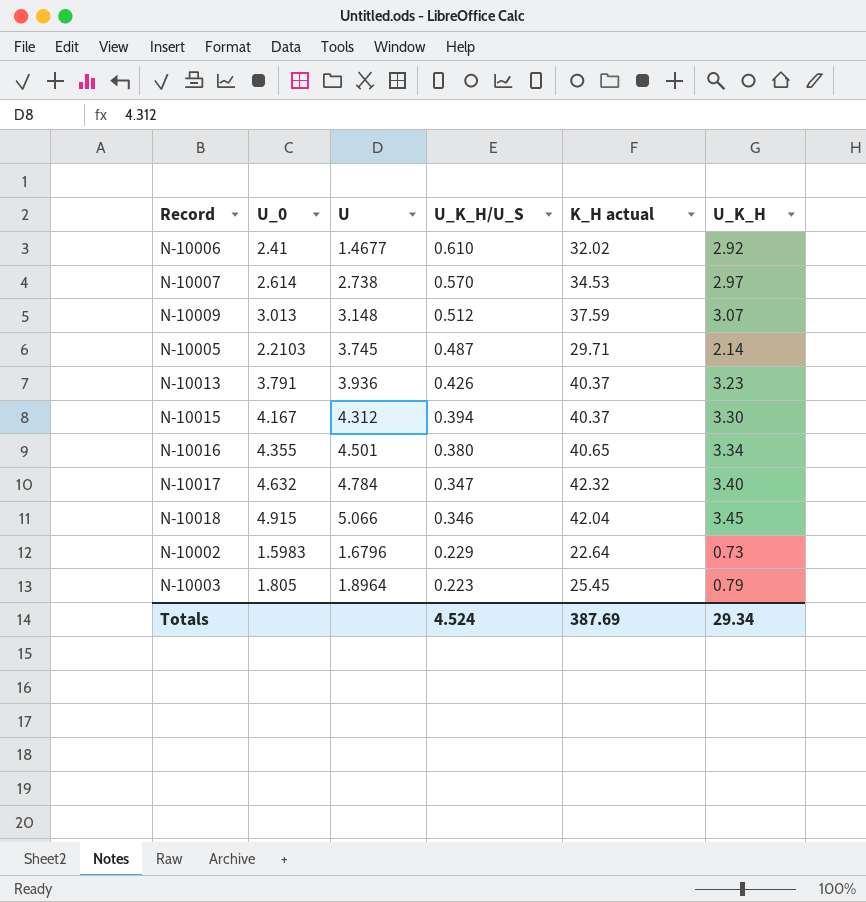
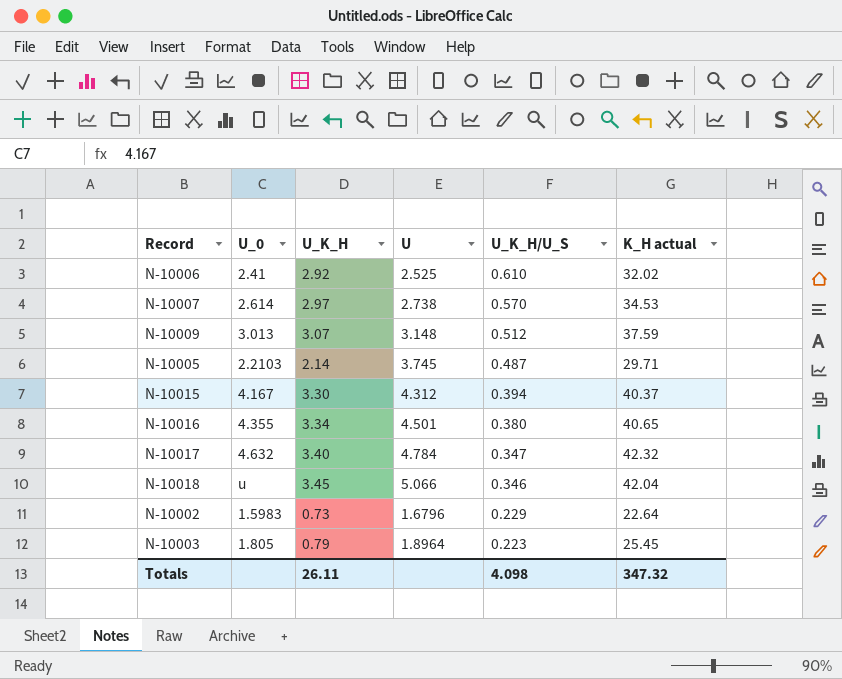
column U_K_H | position: 6 -> 3
row N-10013: 3.791 | 3.936 | 0.426 | 40.37 | 3.23 -> none
N-10006 | U: 1.4677 -> 2.525
N-10018 | U_0: 4.915 -> u
Totals | U_K_H: 29.34 -> 26.11
Totals | U_K_H/U_S: 4.524 -> 4.098
Totals | K_H actual: 387.69 -> 347.32

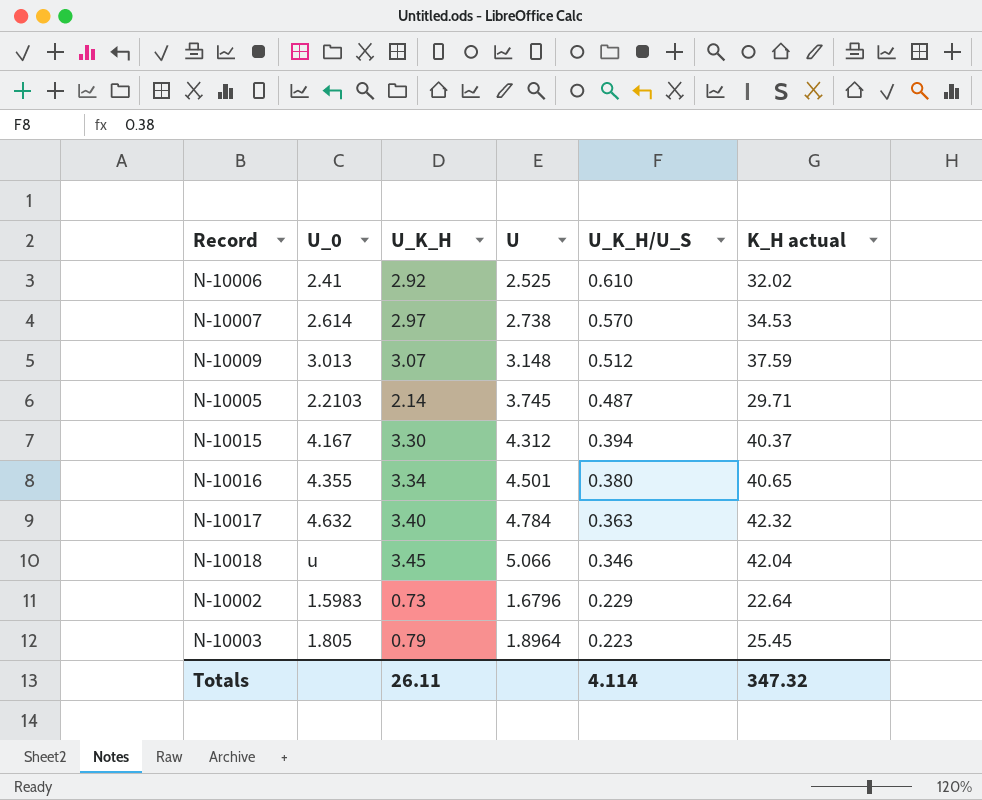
N-10017 | U_K_H/U_S: 0.347 -> 0.363
Totals | U_K_H/U_S: 4.098 -> 4.114

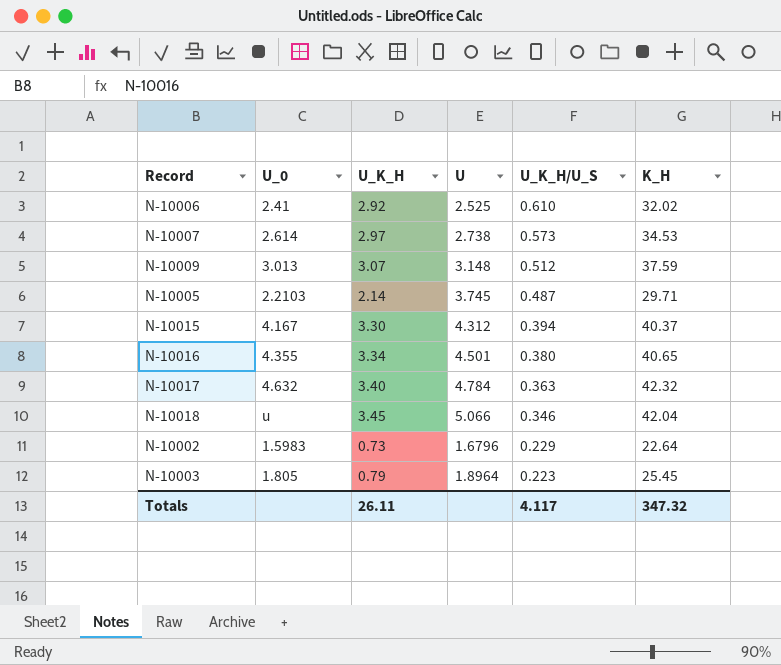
column name: K_H actual -> K_H
N-10007 | U_K_H/U_S: 0.570 -> 0.573
Totals | U_K_H/U_S: 4.114 -> 4.117

